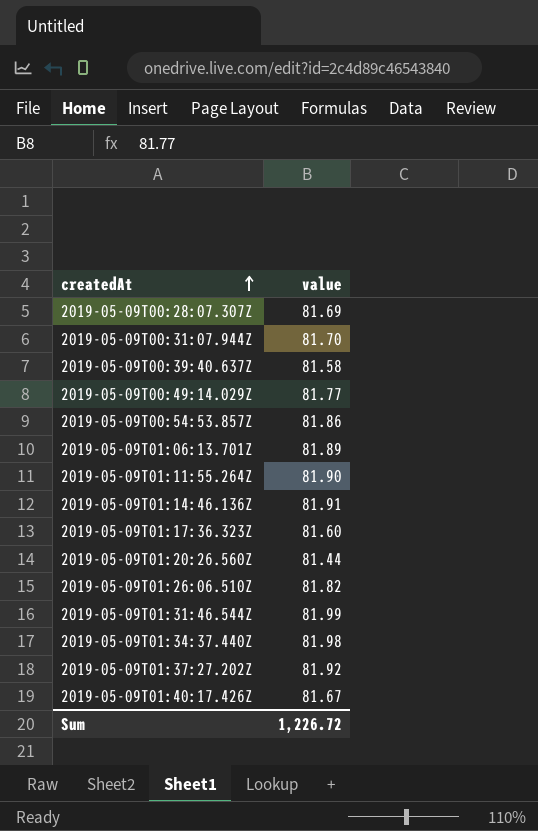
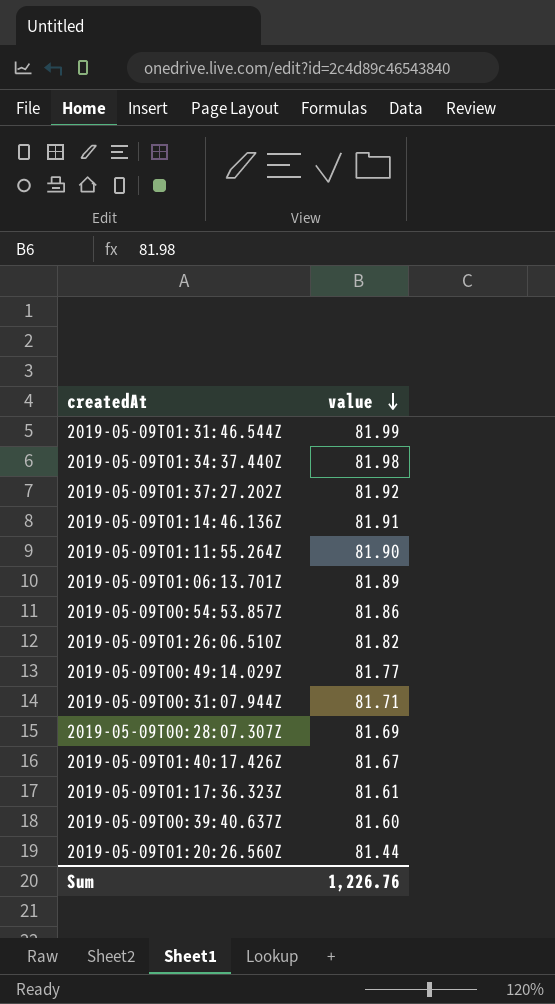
row order: createdAt ascending -> value descending
2019-05-09T00:31:07.944Z | value: 81.70 -> 81.71
2019-05-09T01:17:36.323Z | value: 81.60 -> 81.61
2019-05-09T00:39:40.637Z | value: 81.58 -> 81.60
Sum | value: 1,226.72 -> 1,226.76

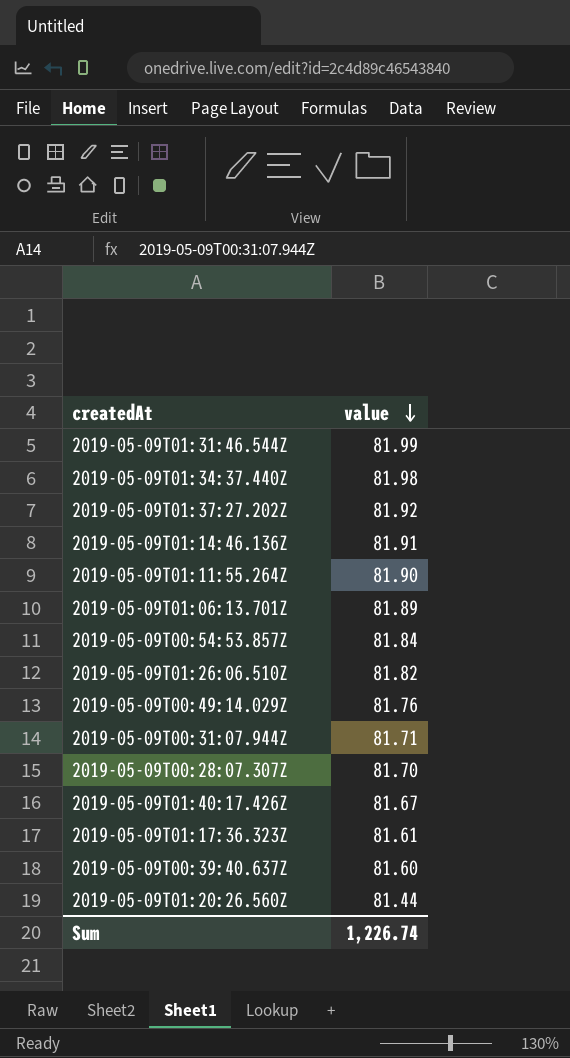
2019-05-09T00:54:53.857Z | value: 81.86 -> 81.84
2019-05-09T00:49:14.029Z | value: 81.77 -> 81.76
2019-05-09T00:28:07.307Z | value: 81.69 -> 81.70
Sum | value: 1,226.76 -> 1,226.74

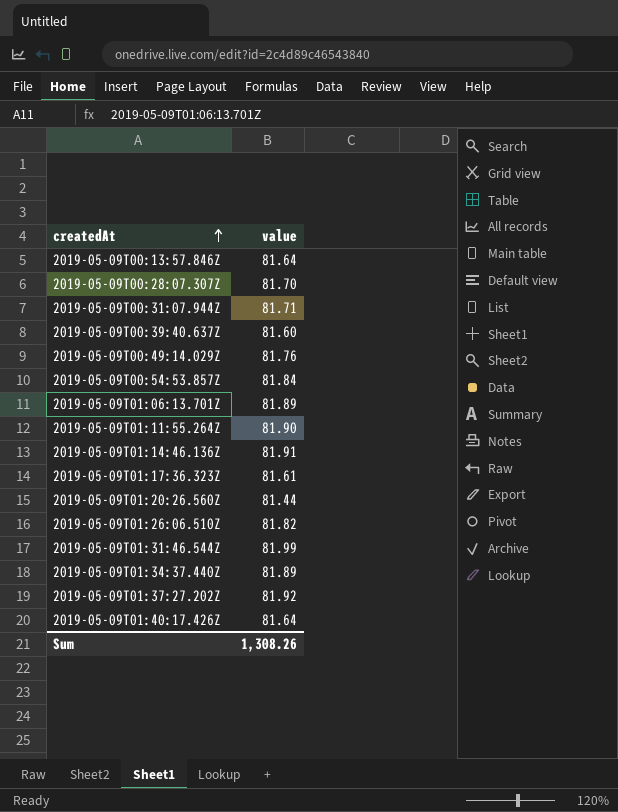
row order: value descending -> createdAt ascending
row 2019-05-09T00:13:57.846Z: none -> 81.64
2019-05-09T01:34:37.440Z | value: 81.98 -> 81.89
2019-05-09T01:40:17.426Z | value: 81.67 -> 81.64
Sum | value: 1,226.74 -> 1,308.26

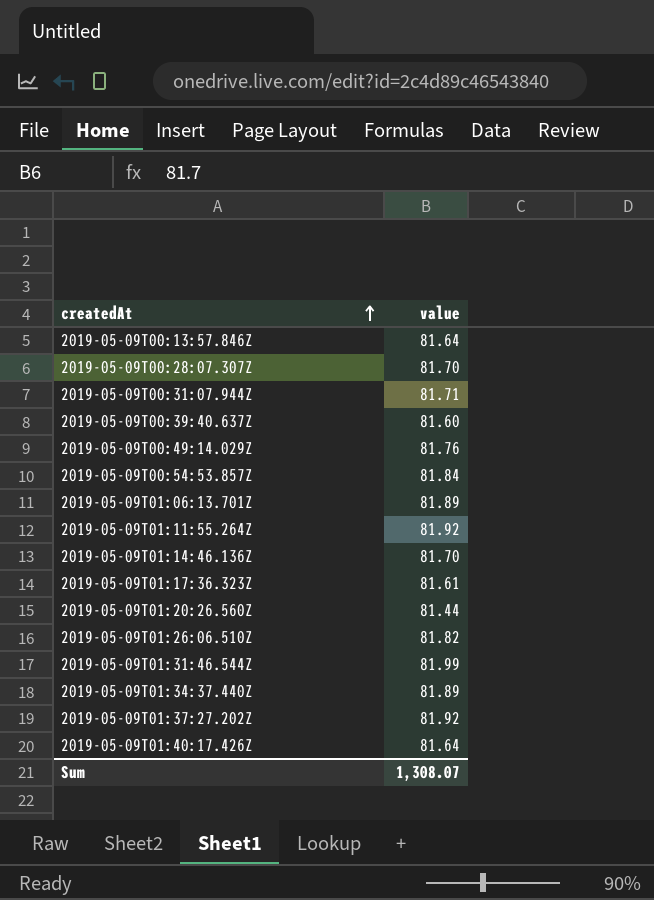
2019-05-09T01:11:55.264Z | value: 81.90 -> 81.92
2019-05-09T01:14:46.136Z | value: 81.91 -> 81.70
Sum | value: 1,308.26 -> 1,308.07

